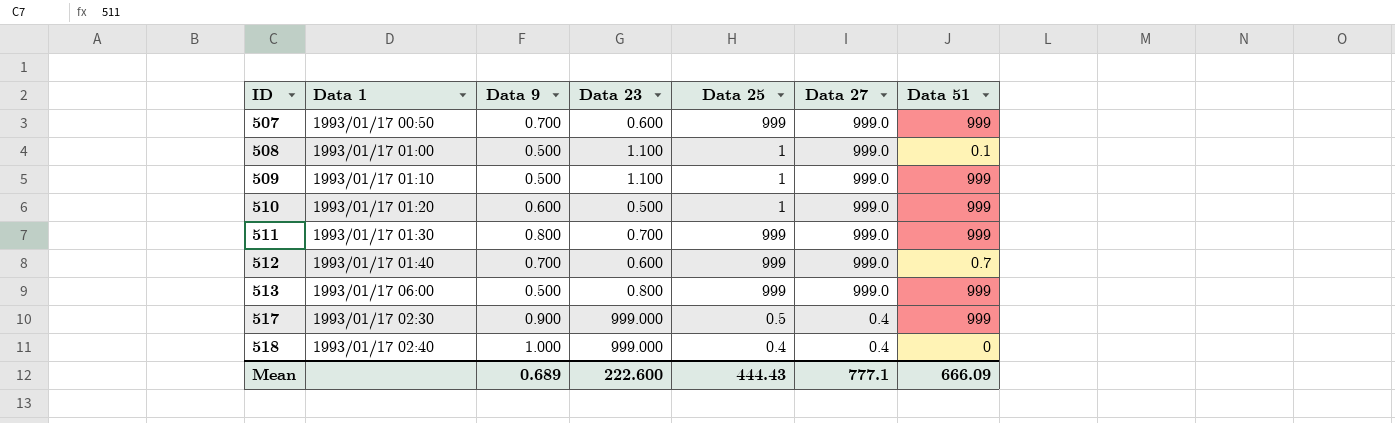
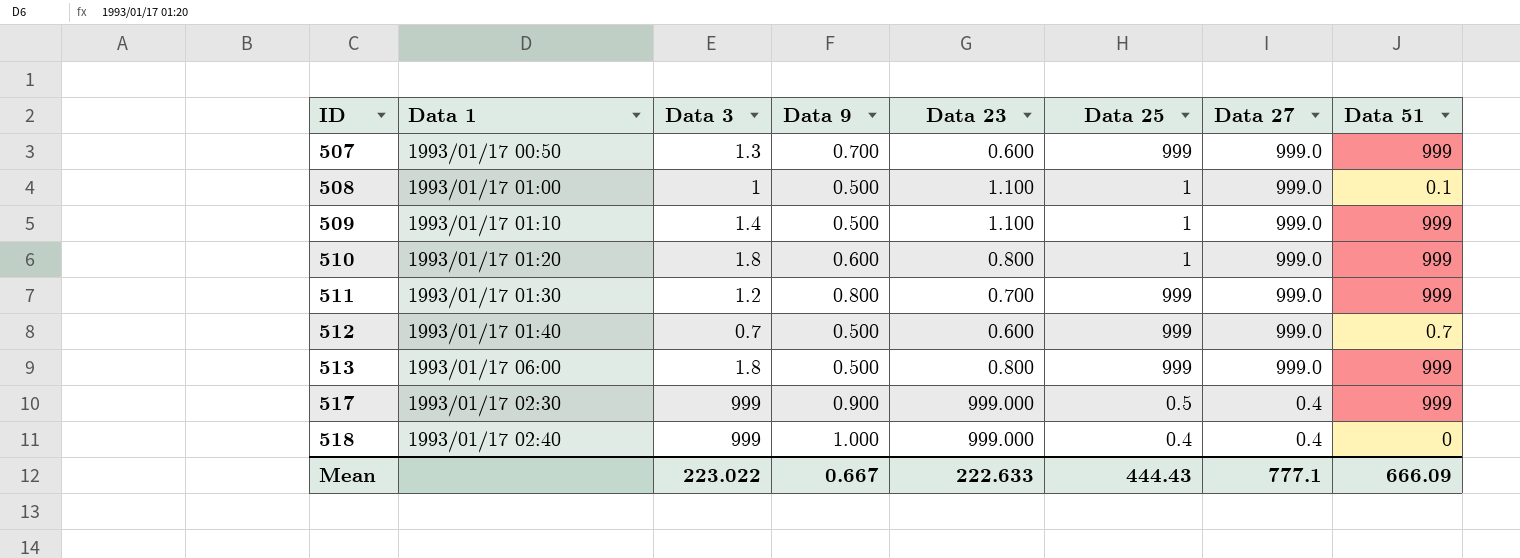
column Data 3 | position: none -> 3
510 | Data 23: 0.500 -> 0.800
512 | Data 9: 0.700 -> 0.500
Mean | Data 9: 0.689 -> 0.667
Mean | Data 23: 222.600 -> 222.633

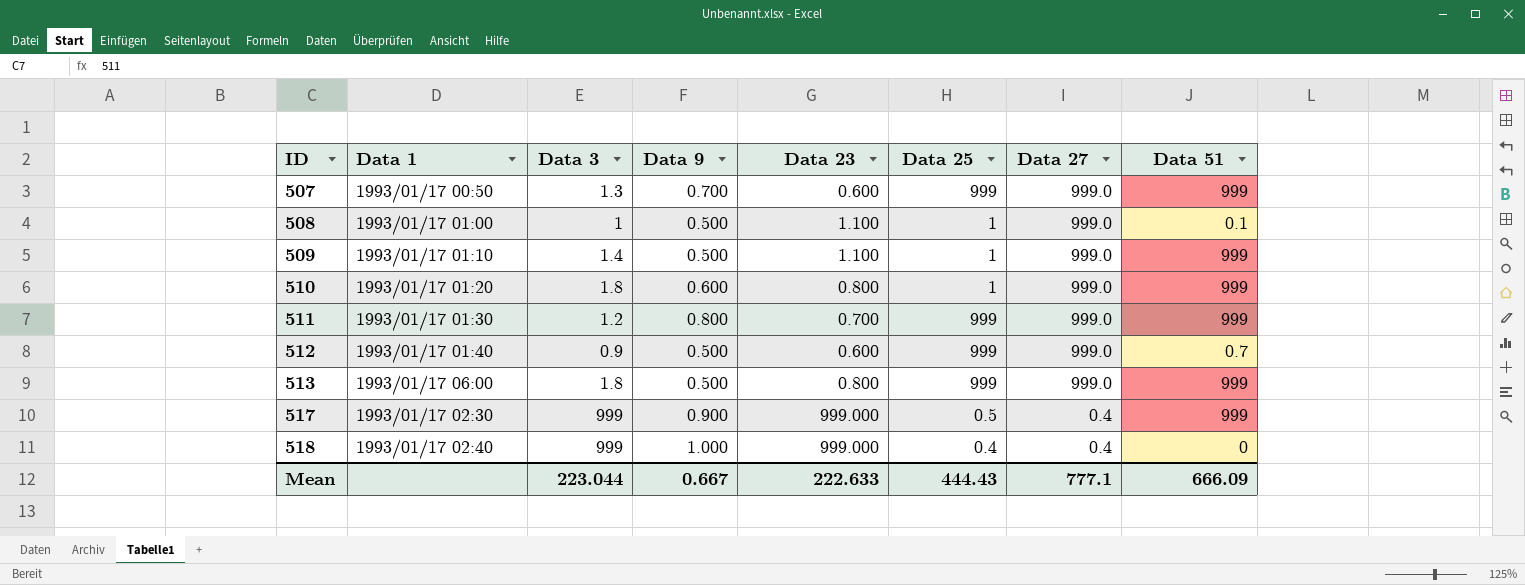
512 | Data 3: 0.7 -> 0.9
Mean | Data 3: 223.022 -> 223.044

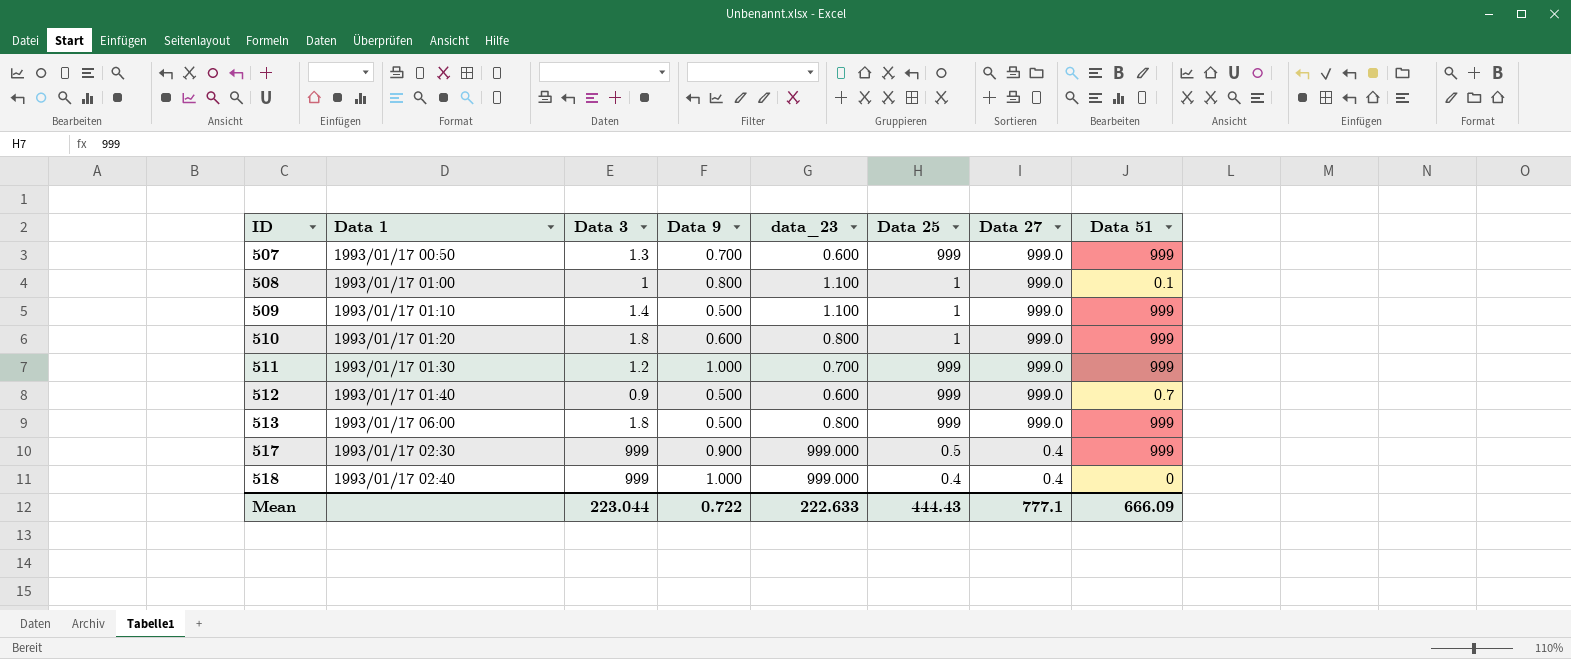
column name: Data 23 -> data_23
508 | Data 9: 0.500 -> 0.800
511 | Data 9: 0.800 -> 1.000
Mean | Data 9: 0.667 -> 0.722

